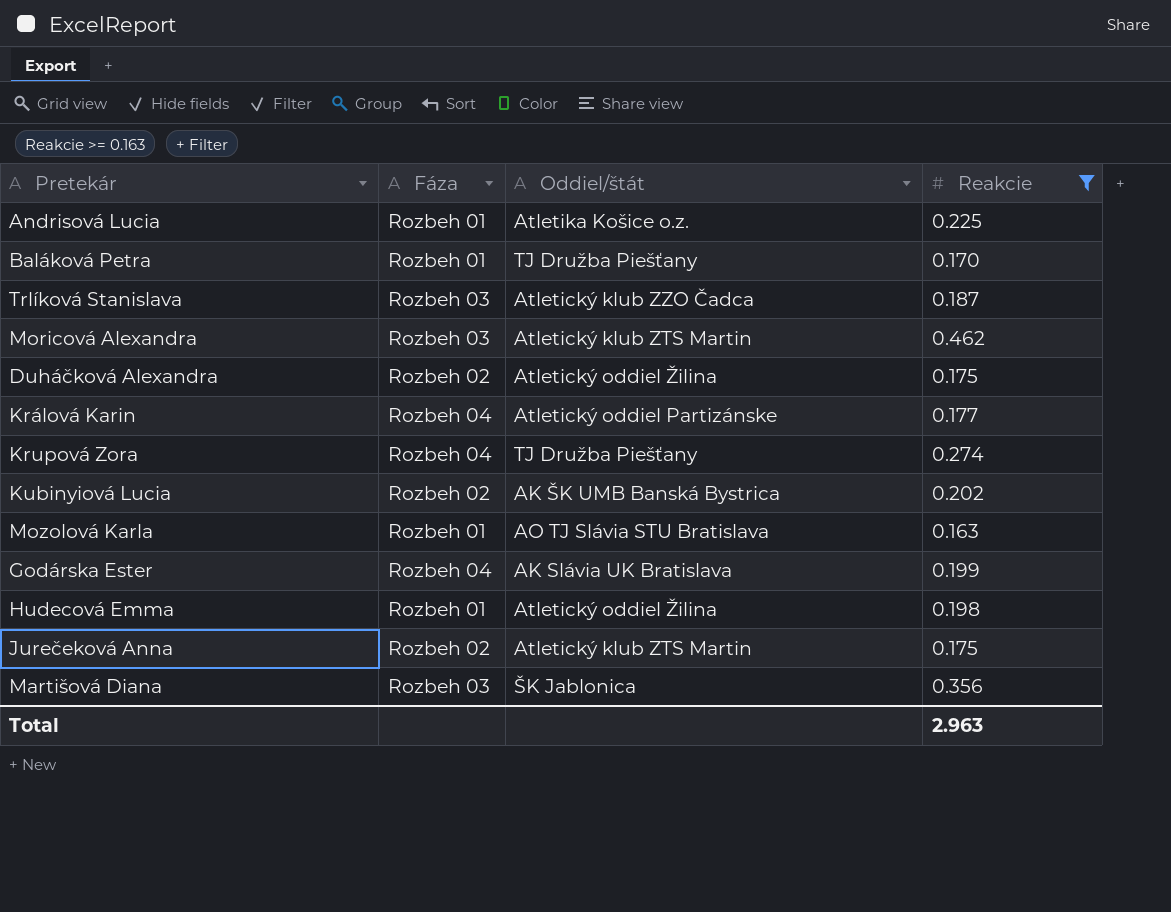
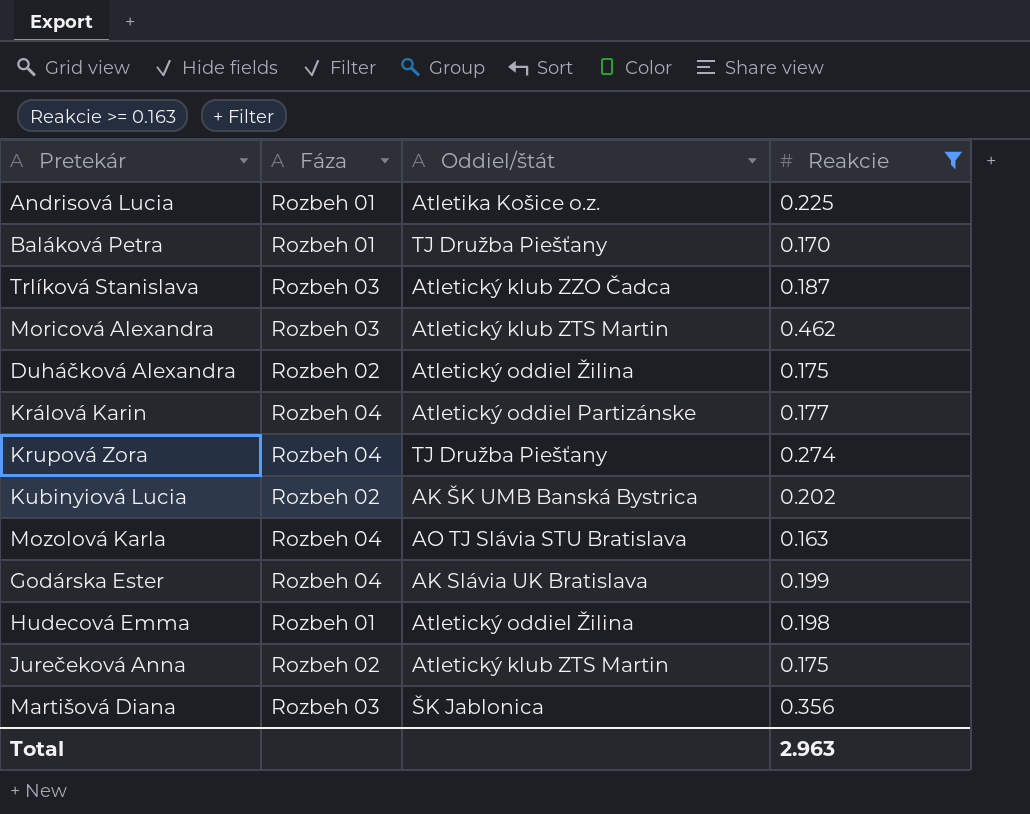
Mozolová Karla | Fáza: Rozbeh 01 -> Rozbeh 04

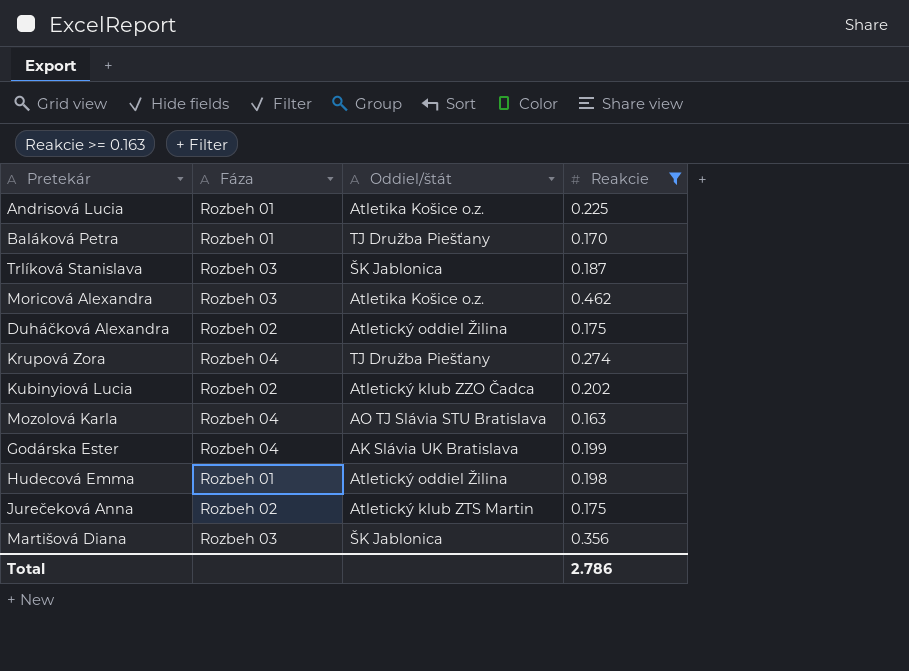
row Králová Karin: Rozbeh 04 | Atletický oddiel Partizánske | 0.177 -> none
Trlíková Stanislava | Oddiel/štát: Atletický klub ZZO Čadca -> ŠK Jablonica
Moricová Alexandra | Oddiel/štát: Atletický klub ZTS Martin -> Atletika Košice o.z.
Kubinyiová Lucia | Oddiel/štát: AK ŠK UMB Banská Bystrica -> Atletický klub ZZO Čadca
Total | Reakcie: 2.963 -> 2.786

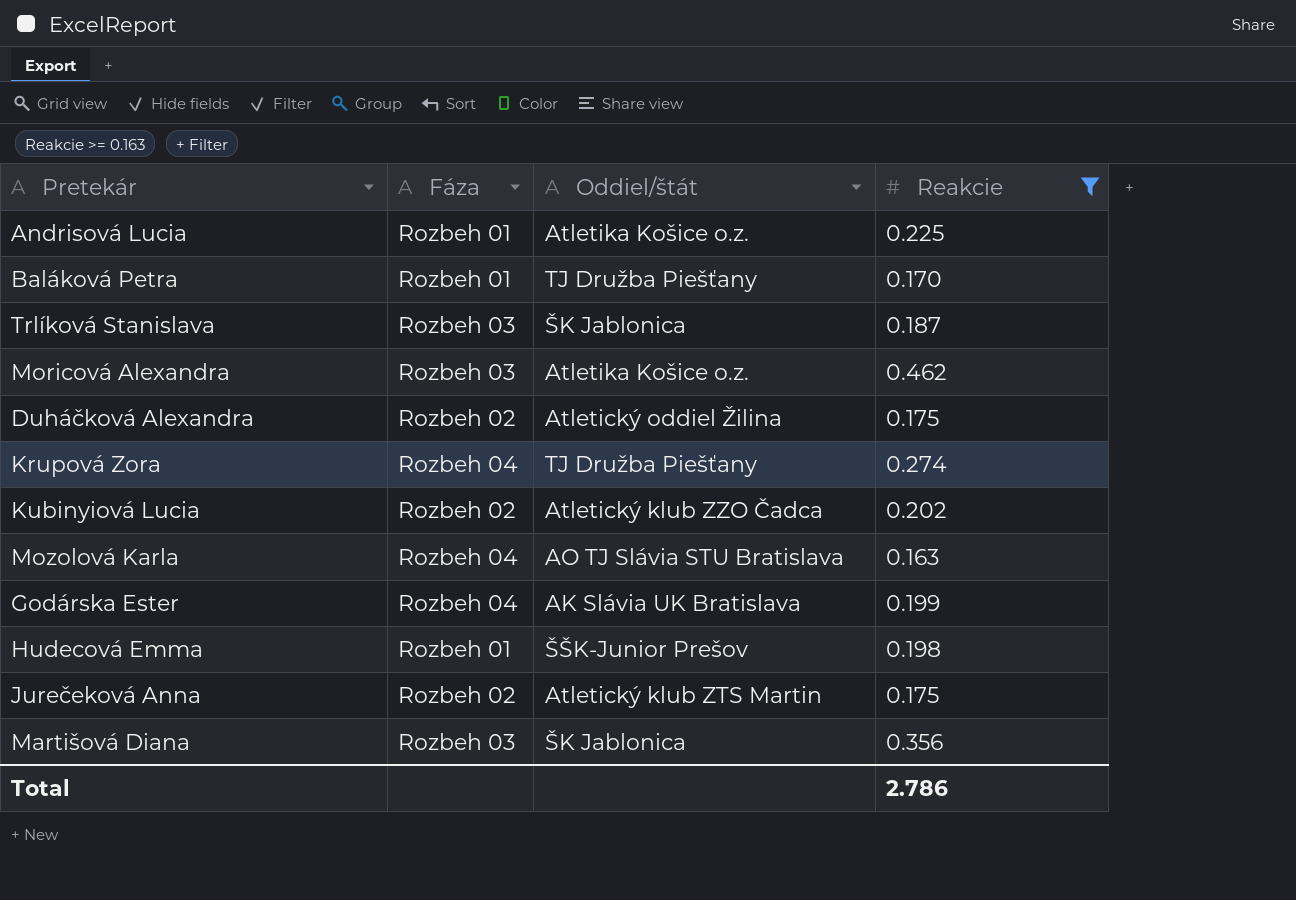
Hudecová Emma | Oddiel/štát: Atletický oddiel Žilina -> ŠŠK-Junior Prešov

